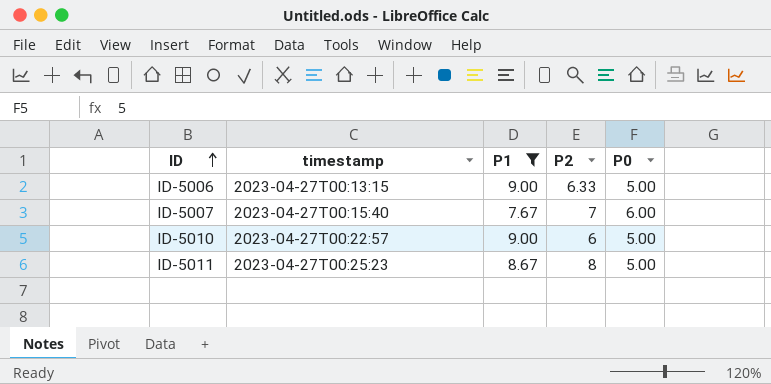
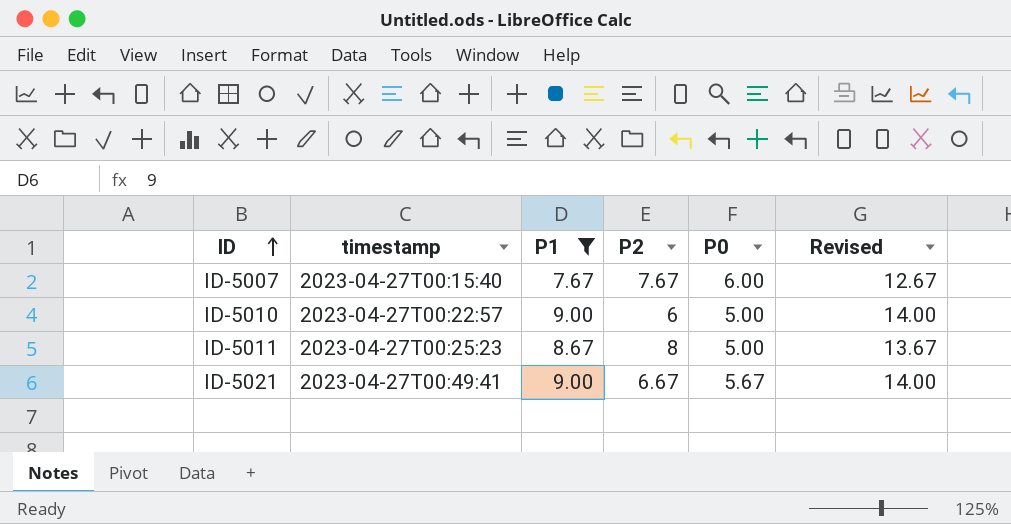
column Revised | formula: none -> [P1] + 5
row ID-5006: 2023-04-27T00:13:15 | 9.00 | 6.33 | 5.00 -> none
ID-5007 | P2: 7 -> 7.67
row ID-5021: none -> 2023-04-27T00:49:41 | 9.00 | 6.67 | 5.67 | 14.00

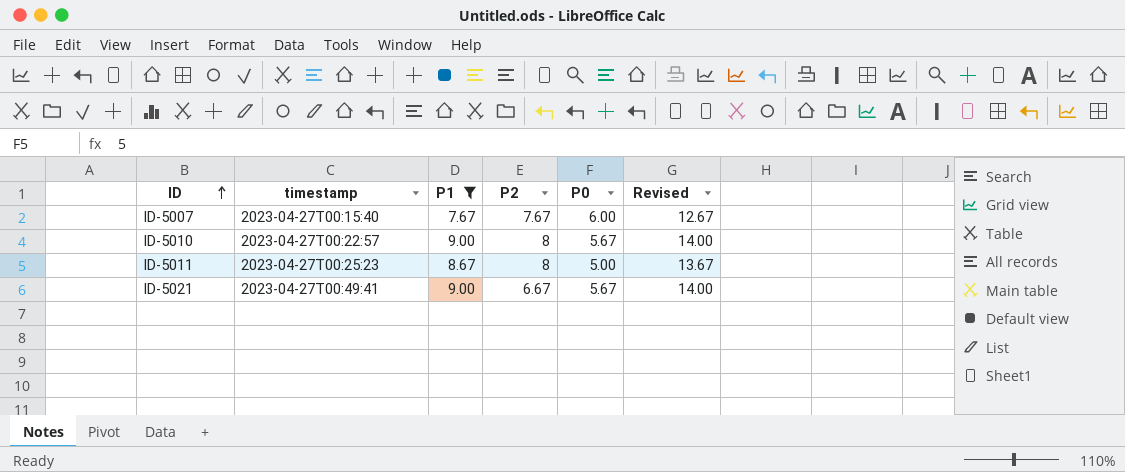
ID-5010 | P2: 6 -> 8
ID-5010 | P0: 5.00 -> 5.67

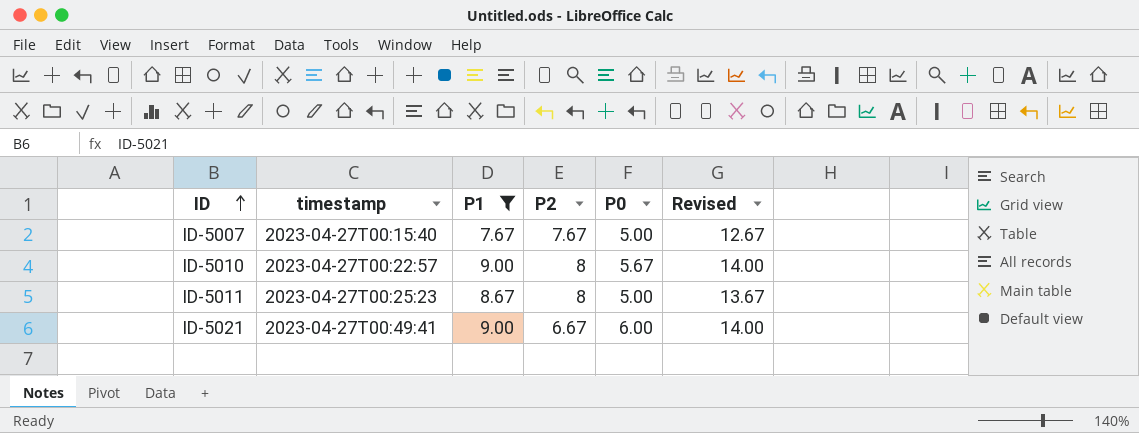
ID-5007 | P0: 6.00 -> 5.00
ID-5021 | P0: 5.67 -> 6.00

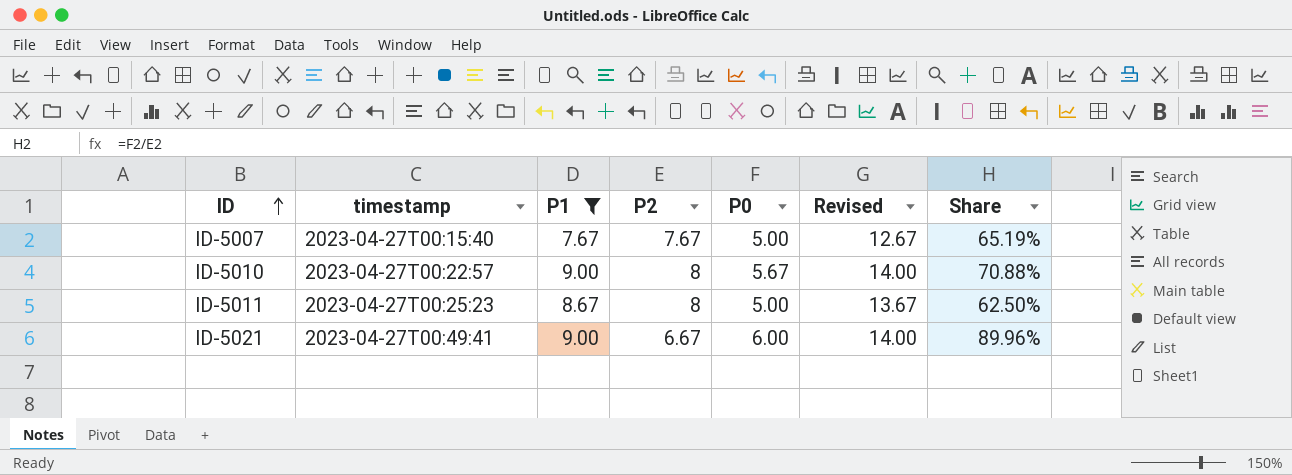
column Share | formula: none -> [P0] / [P2]

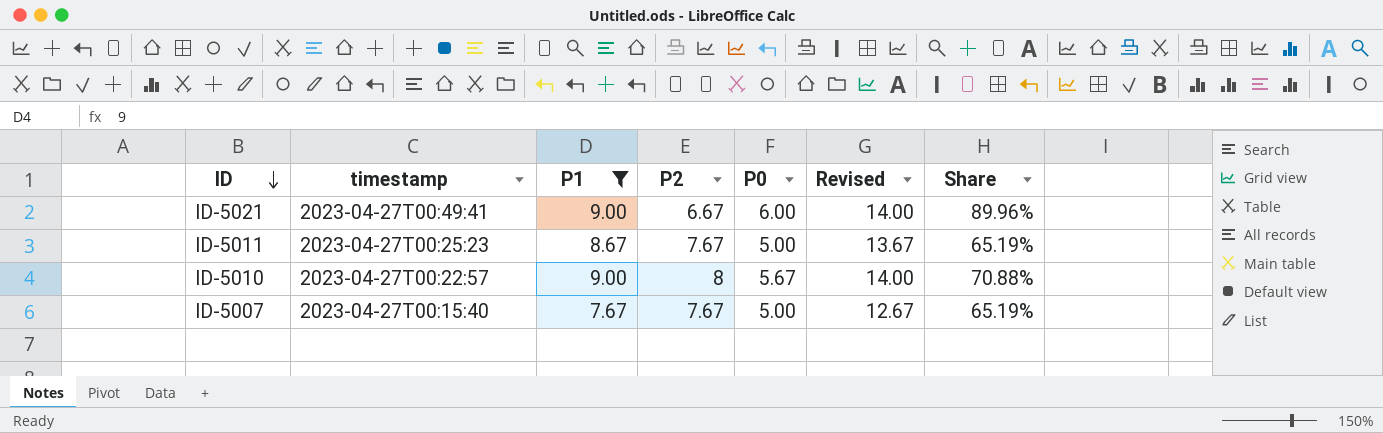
row order: ID ascending -> ID descending
ID-5011 | P2: 8 -> 7.67
ID-5011 | Share: 62.50% -> 65.19%

